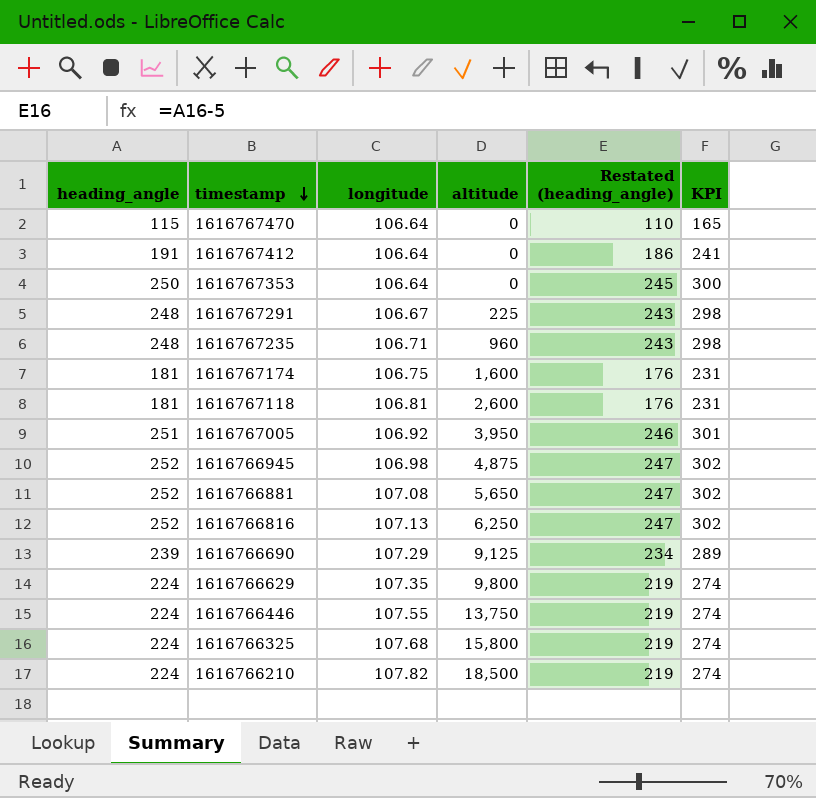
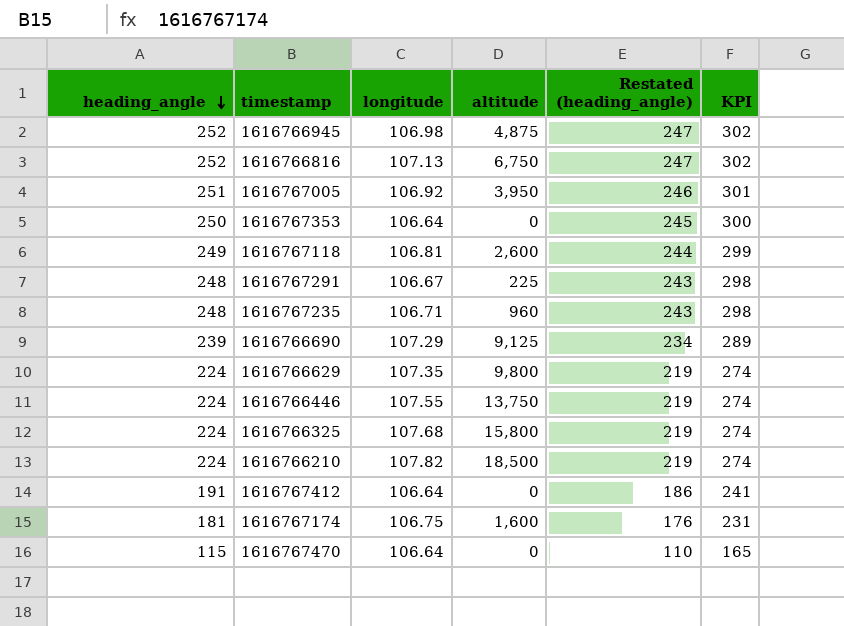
row order: timestamp descending -> heading_angle descending
row 1616766881: 252 | 107.08 | 5,650 | 247 | 302 -> none
1616766816 | altitude: 6,250 -> 6,750
1616767118 | heading_angle: 181 -> 249
1616767118 | Restated (heading_angle): 176 -> 244
1616767118 | KPI: 231 -> 299

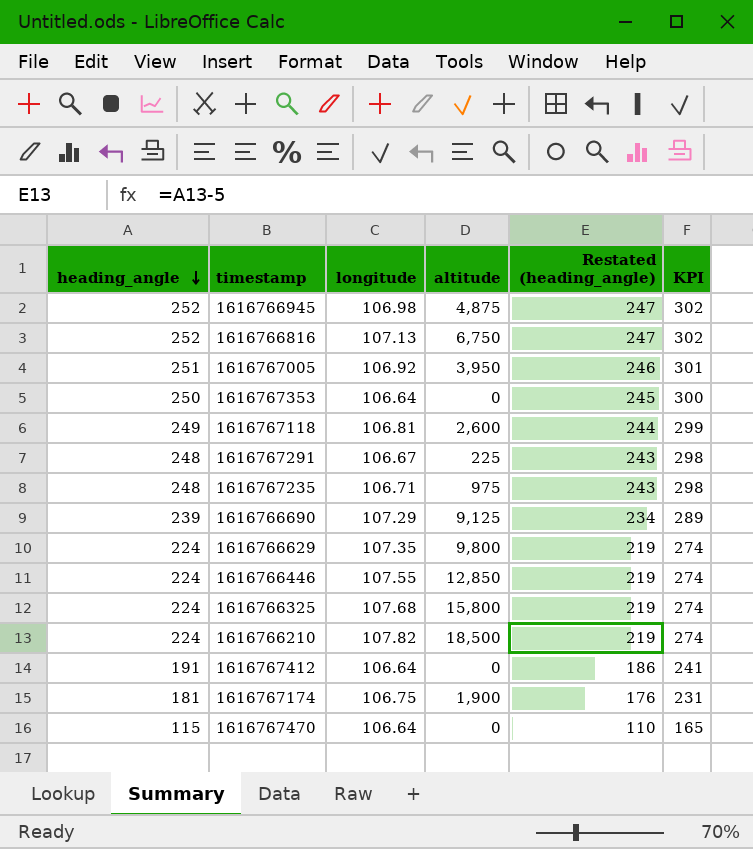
1616767235 | altitude: 960 -> 975
1616766446 | altitude: 13,750 -> 12,850
1616767174 | altitude: 1,600 -> 1,900

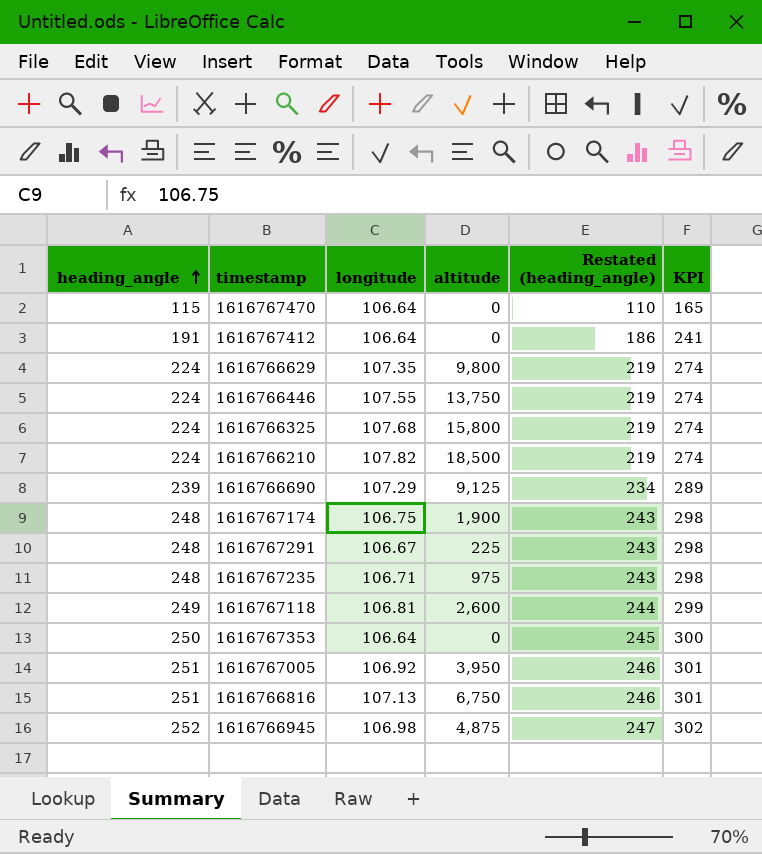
row order: heading_angle descending -> heading_angle ascending
1616766446 | altitude: 12,850 -> 13,750
1616767174 | heading_angle: 181 -> 248
1616767174 | Restated (heading_angle): 176 -> 243
1616767174 | KPI: 231 -> 298
1616766816 | heading_angle: 252 -> 251
1616766816 | Restated (heading_angle): 247 -> 246
1616766816 | KPI: 302 -> 301

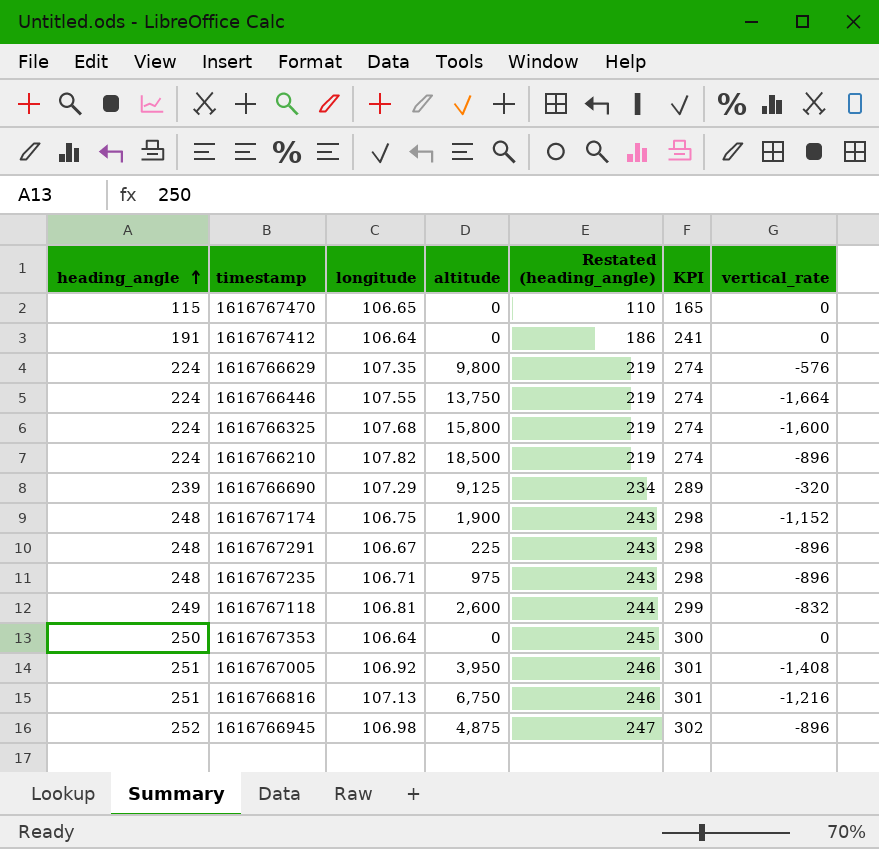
column vertical_rate | position: none -> 7
1616767470 | longitude: 106.64 -> 106.65

